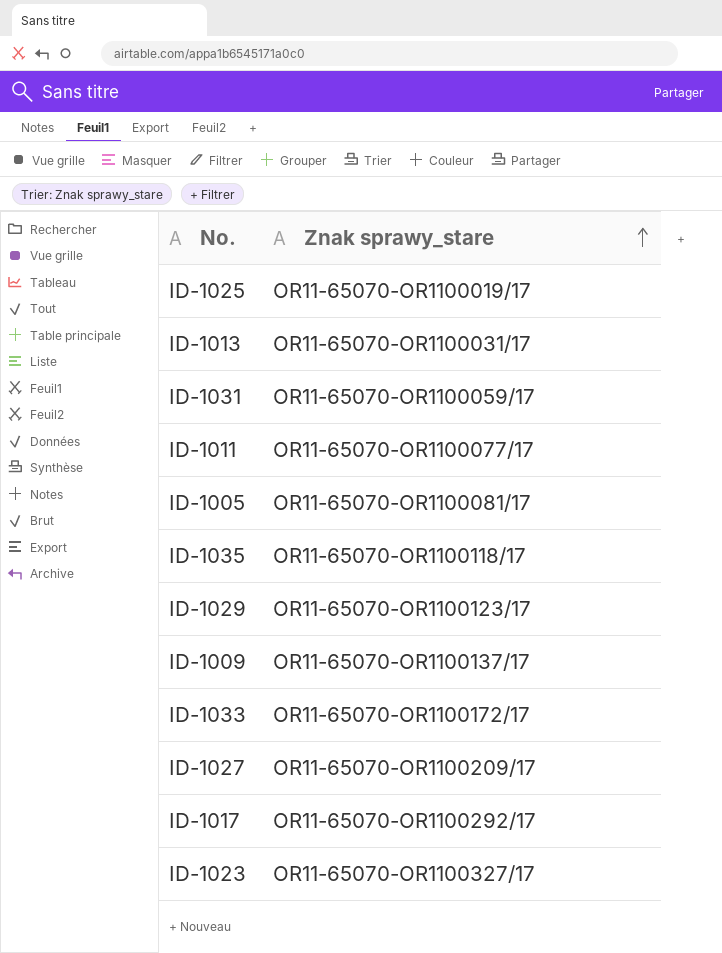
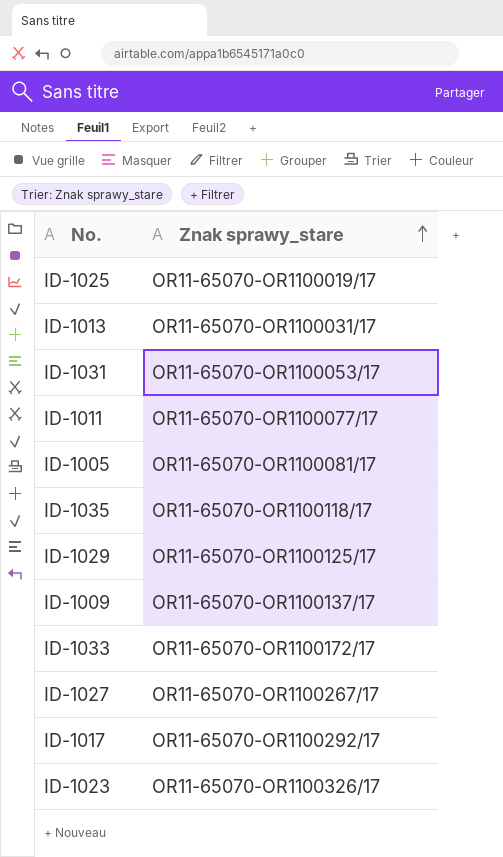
ID-1031 | Znak sprawy_stare: OR11-65070-OR1100059/17 -> OR11-65070-OR1100053/17
ID-1029 | Znak sprawy_stare: OR11-65070-OR1100123/17 -> OR11-65070-OR1100125/17
ID-1027 | Znak sprawy_stare: OR11-65070-OR1100209/17 -> OR11-65070-OR1100267/17
ID-1023 | Znak sprawy_stare: OR11-65070-OR1100327/17 -> OR11-65070-OR1100326/17

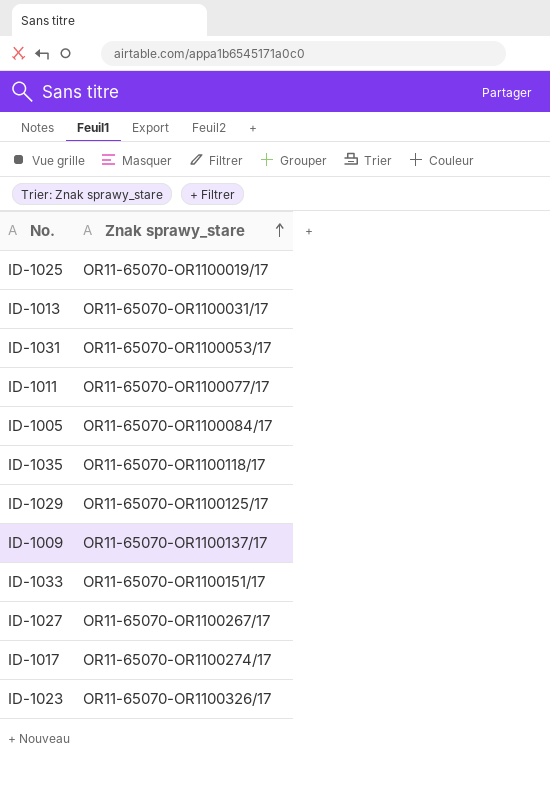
ID-1005 | Znak sprawy_stare: OR11-65070-OR1100081/17 -> OR11-65070-OR1100084/17
ID-1033 | Znak sprawy_stare: OR11-65070-OR1100172/17 -> OR11-65070-OR1100151/17
ID-1017 | Znak sprawy_stare: OR11-65070-OR1100292/17 -> OR11-65070-OR1100274/17

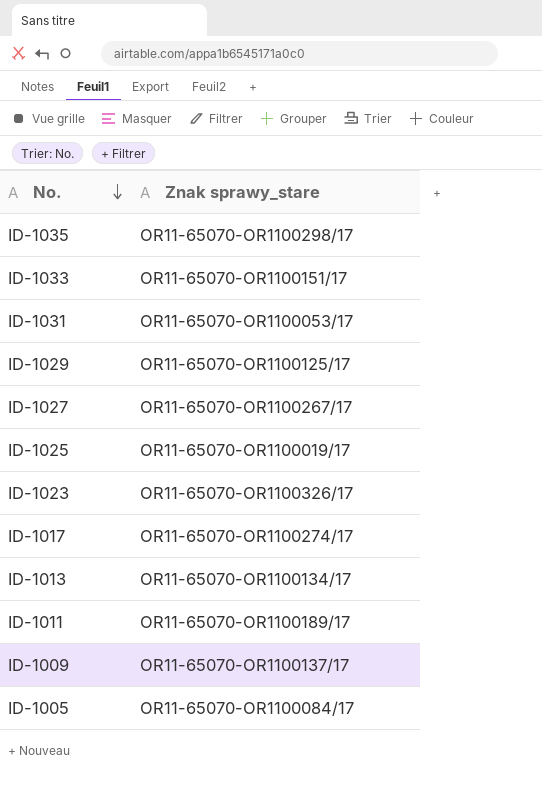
row order: Znak sprawy_stare ascending -> No. descending
ID-1035 | Znak sprawy_stare: OR11-65070-OR1100118/17 -> OR11-65070-OR1100298/17
ID-1013 | Znak sprawy_stare: OR11-65070-OR1100031/17 -> OR11-65070-OR1100134/17
ID-1011 | Znak sprawy_stare: OR11-65070-OR1100077/17 -> OR11-65070-OR1100189/17

